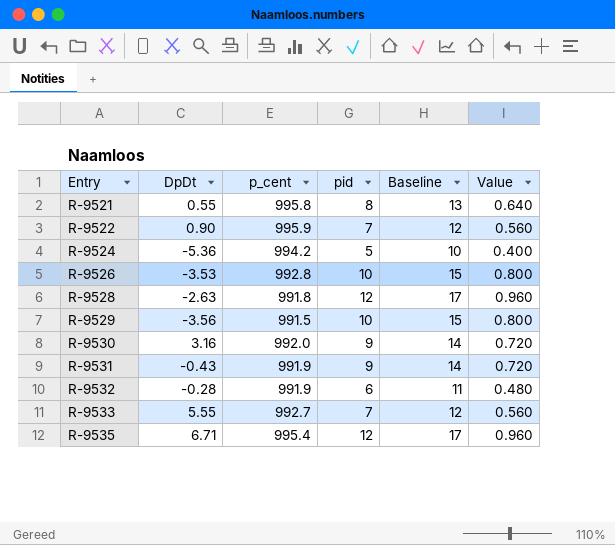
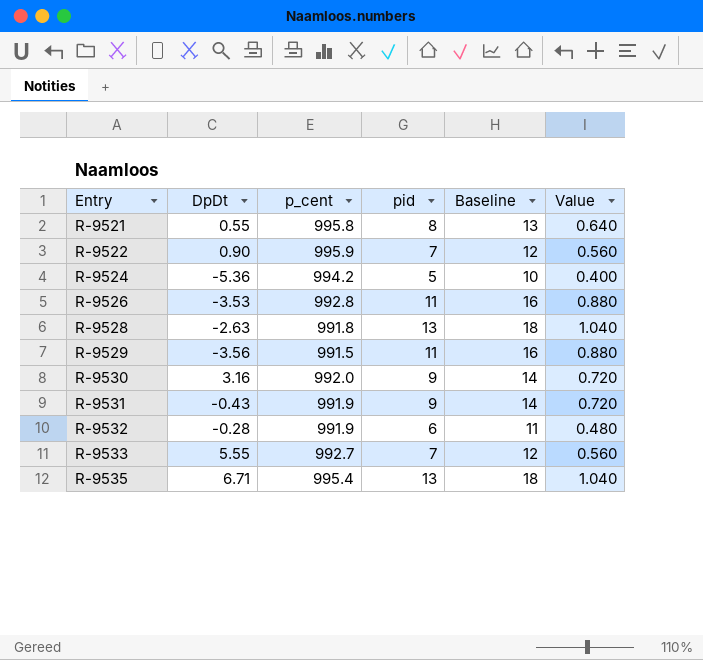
R-9526 | pid: 10 -> 11
R-9526 | Baseline: 15 -> 16
R-9526 | Value: 0.800 -> 0.880
R-9528 | pid: 12 -> 13
R-9528 | Baseline: 17 -> 18
R-9528 | Value: 0.960 -> 1.040
R-9529 | pid: 10 -> 11
R-9529 | Baseline: 15 -> 16
R-9529 | Value: 0.800 -> 0.880
R-9535 | pid: 12 -> 13
R-9535 | Baseline: 17 -> 18
R-9535 | Value: 0.960 -> 1.040

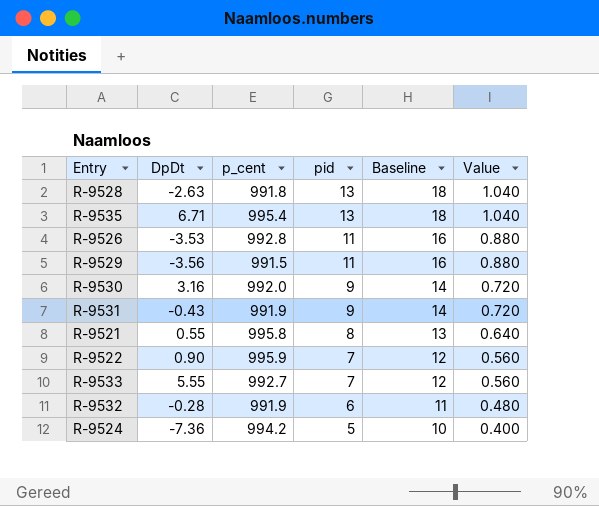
row order: Entry ascending -> pid descending
R-9524 | DpDt: -5.36 -> -7.36

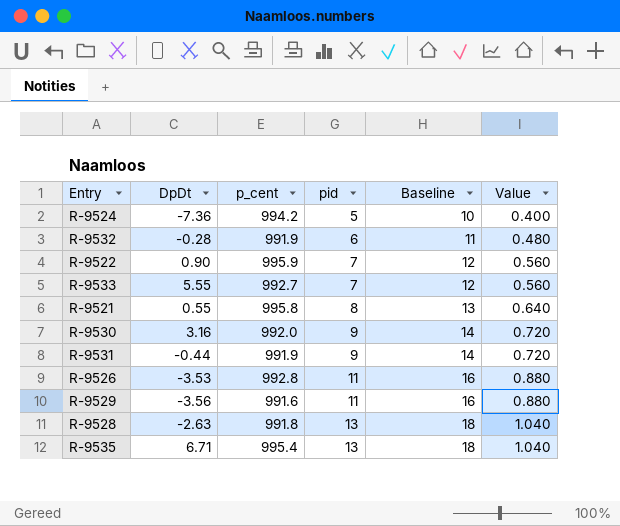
row order: pid descending -> pid ascending
R-9531 | DpDt: -0.43 -> -0.44
R-9529 | p_cent: 991.5 -> 991.6

